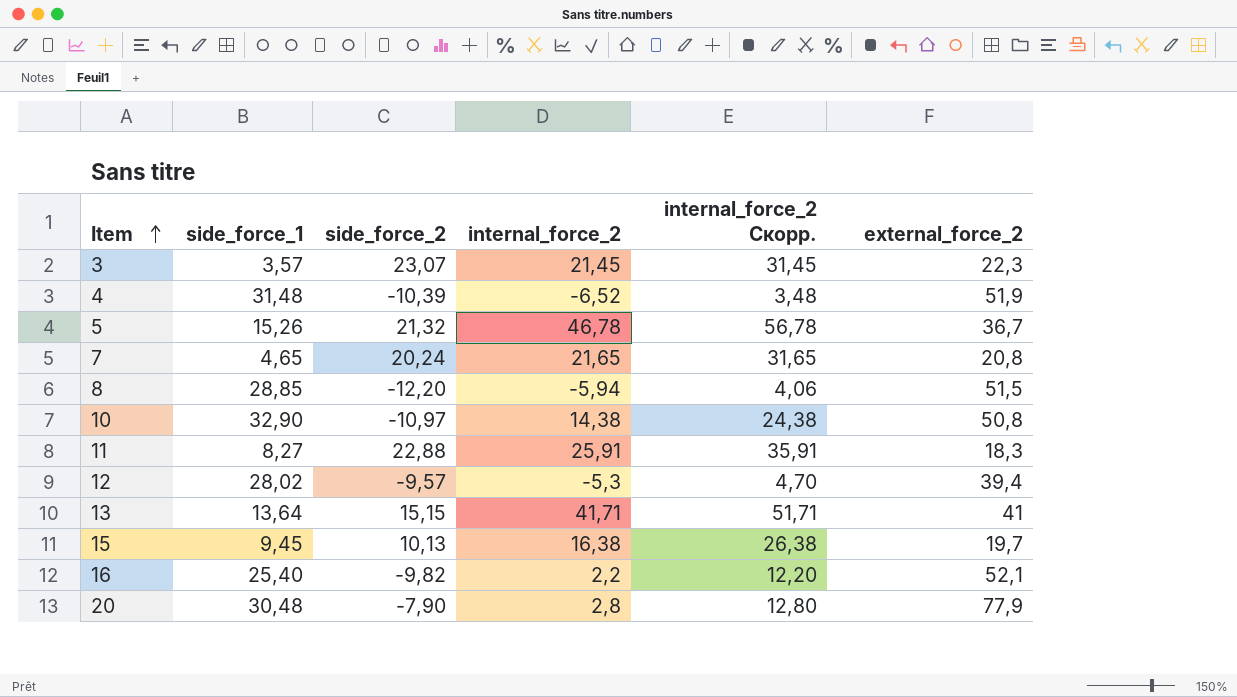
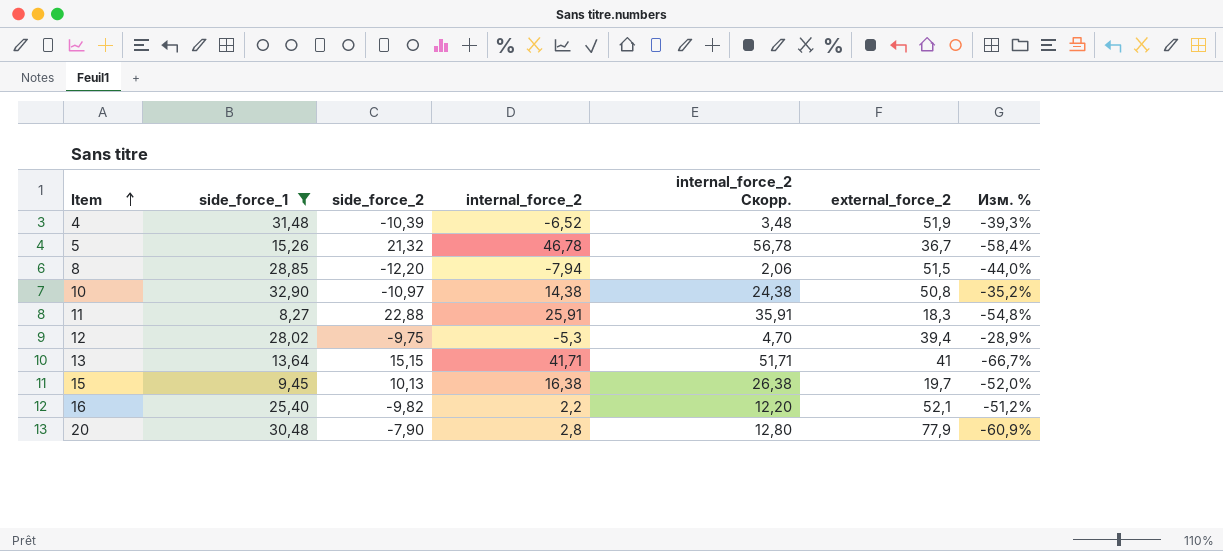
filter: none -> side_force_1 >= 8,27
column Изм. % | formula: none -> ([side_force_1] - [external_force_2]) / [external_force_2]
8 | internal_force_2: -5,94 -> -7,94
8 | internal_force_2 Скорр.: 4,06 -> 2,06
12 | side_force_2: -9,57 -> -9,75

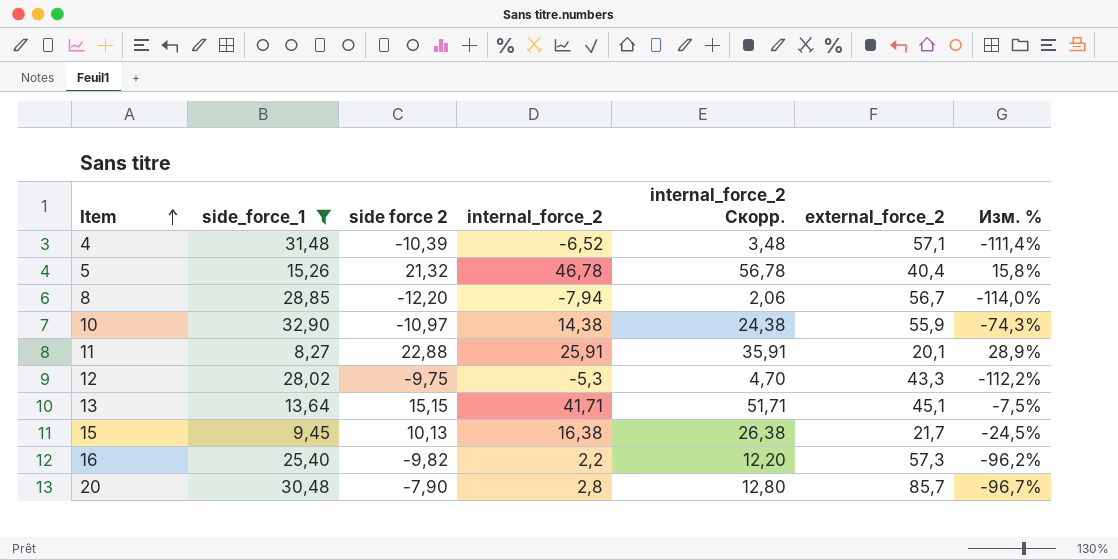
column name: side_force_2 -> side force 2
column Изм. % | formula: ([side_force_1] - [external_force_2]) / [external_force_2] -> ([internal_force_2] - [external_force_2]) / [external_force_2]
4 | external_force_2: 51,9 -> 57,1
5 | external_force_2: 36,7 -> 40,4
8 | external_force_2: 51,5 -> 56,7
10 | external_force_2: 50,8 -> 55,9
11 | external_force_2: 18,3 -> 20,1
12 | external_force_2: 39,4 -> 43,3
13 | external_force_2: 41 -> 45,1
15 | external_force_2: 19,7 -> 21,7
16 | external_force_2: 52,1 -> 57,3
20 | external_force_2: 77,9 -> 85,7

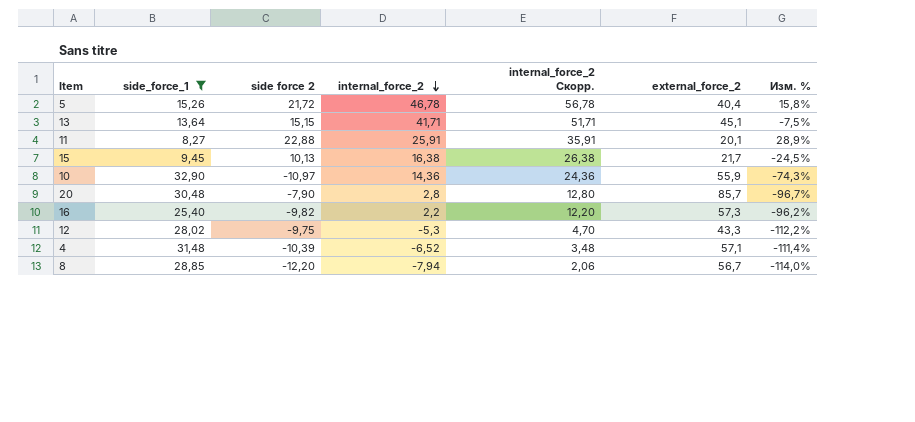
row order: Item ascending -> internal_force_2 descending
5 | side force 2: 21,32 -> 21,72
10 | internal_force_2: 14,38 -> 14,36
10 | internal_force_2 Скорр.: 24,38 -> 24,36

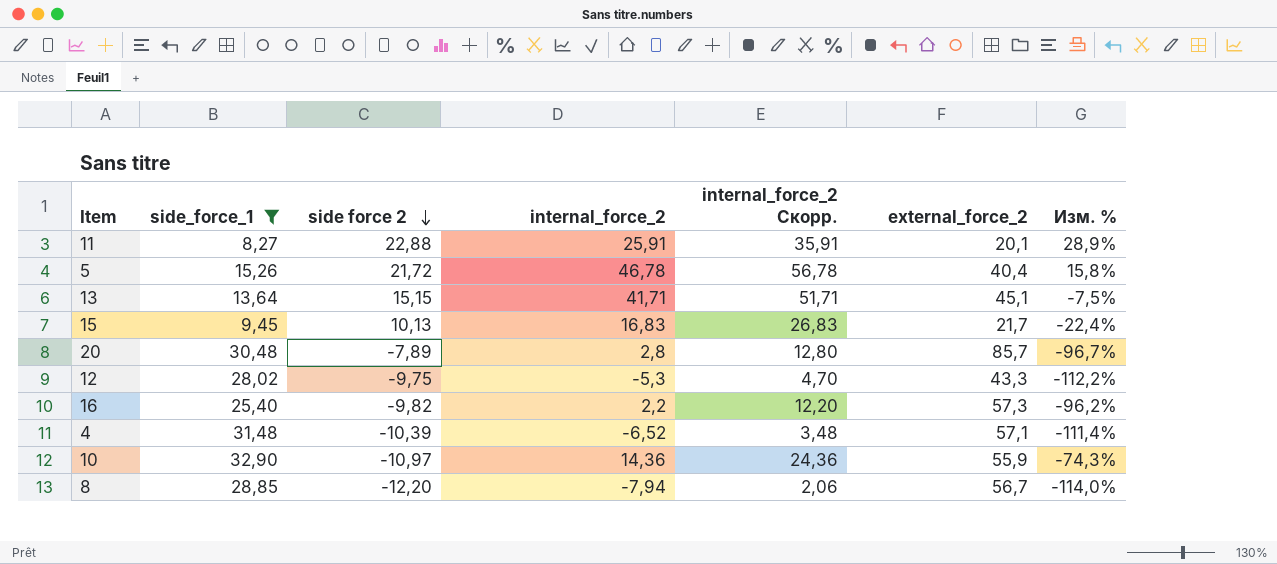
row order: internal_force_2 descending -> side force 2 descending
15 | internal_force_2: 16,38 -> 16,83
15 | internal_force_2 Скорр.: 26,38 -> 26,83
15 | Изм. %: -24,5% -> -22,4%
20 | side force 2: -7,90 -> -7,89

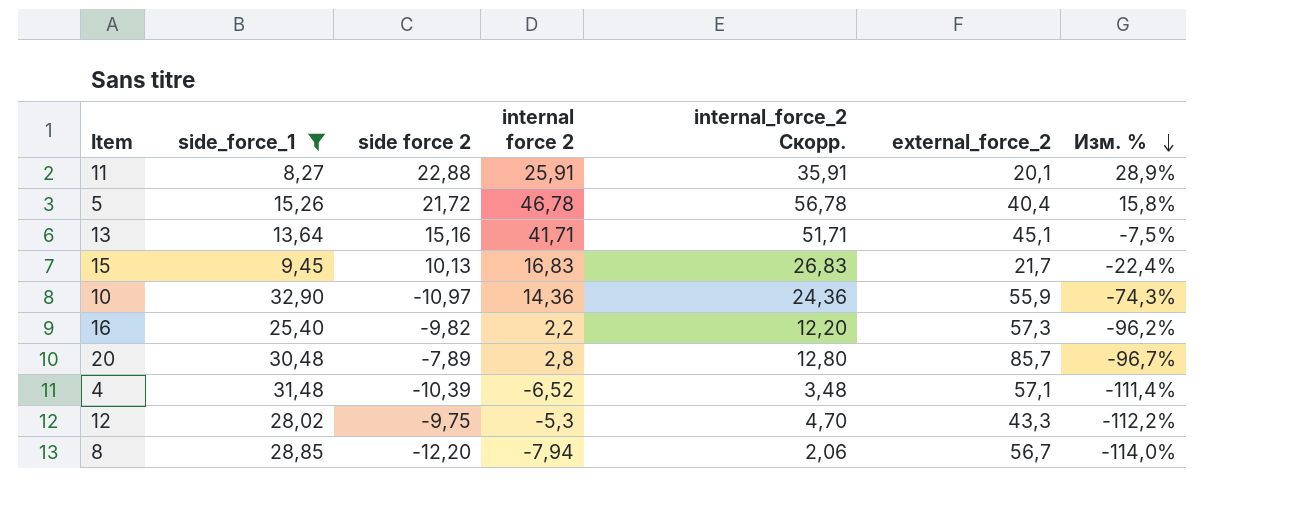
row order: side force 2 descending -> Изм. % descending
column name: internal_force_2 -> internal force 2
13 | side force 2: 15,15 -> 15,16

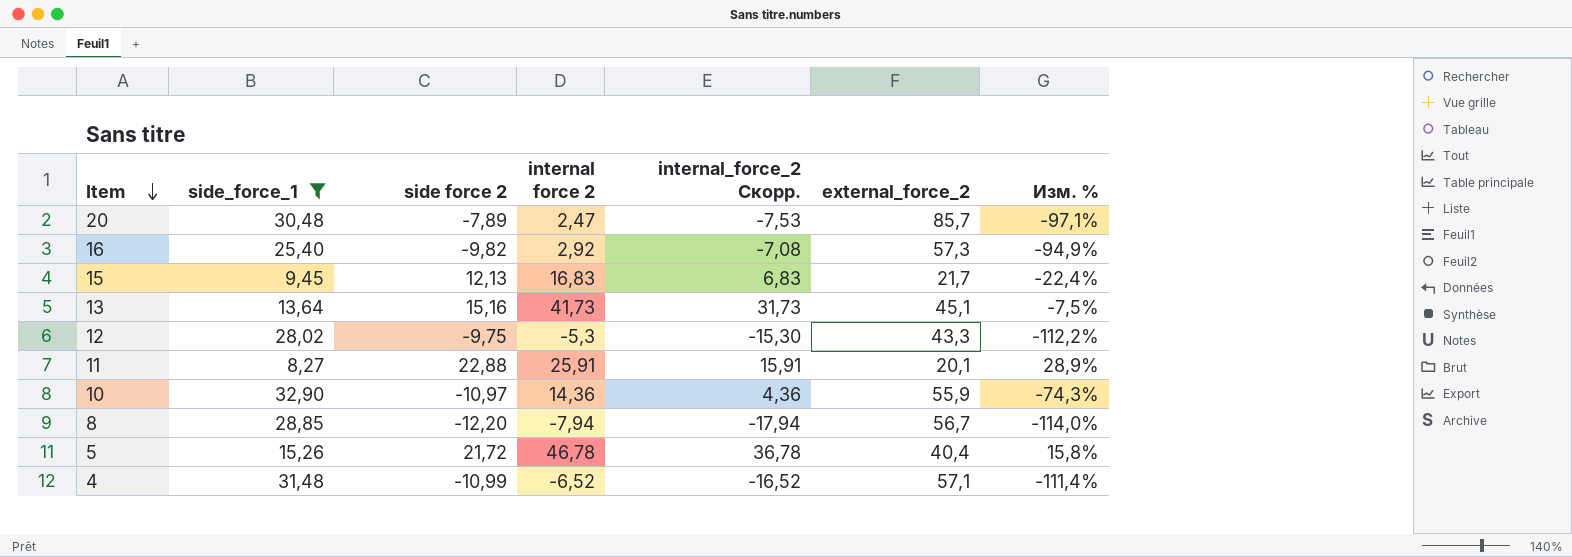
row order: Изм. % descending -> Item descending
column internal_force_2 Скорр. | formula: [internal force 2] + 10 -> [internal force 2] - 10
20 | internal force 2: 2,8 -> 2,47
20 | Изм. %: -96,7% -> -97,1%
16 | internal force 2: 2,2 -> 2,92
16 | Изм. %: -96,2% -> -94,9%
15 | side force 2: 10,13 -> 12,13
13 | internal force 2: 41,71 -> 41,73
4 | side force 2: -10,39 -> -10,99

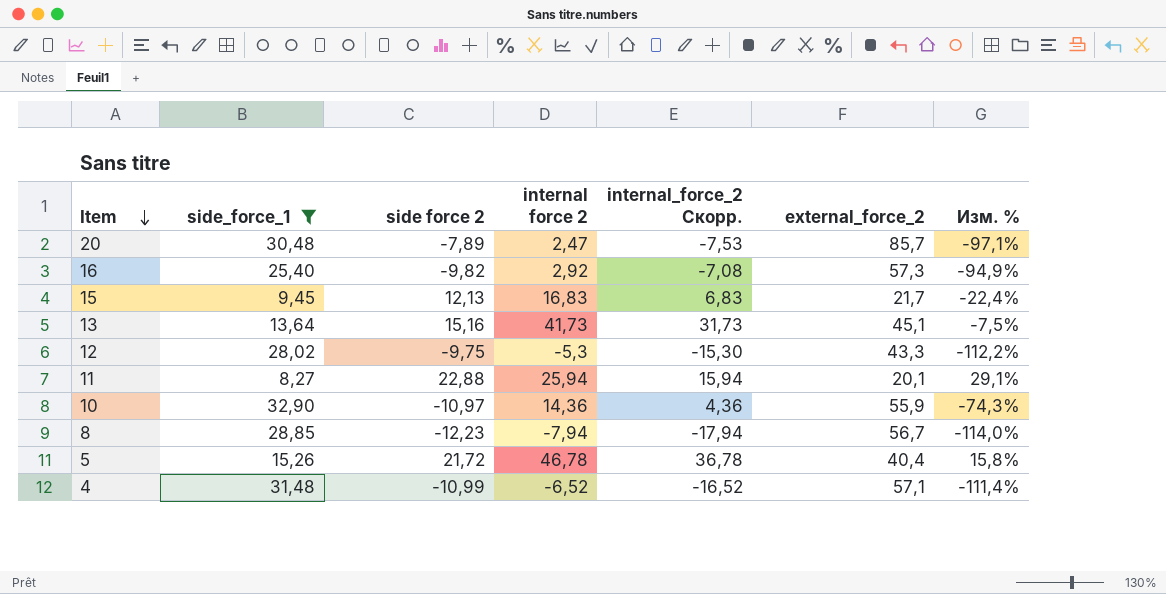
11 | internal force 2: 25,91 -> 25,94
11 | internal_force_2 Скорр.: 15,91 -> 15,94
11 | Изм. %: 28,9% -> 29,1%
8 | side force 2: -12,20 -> -12,23

